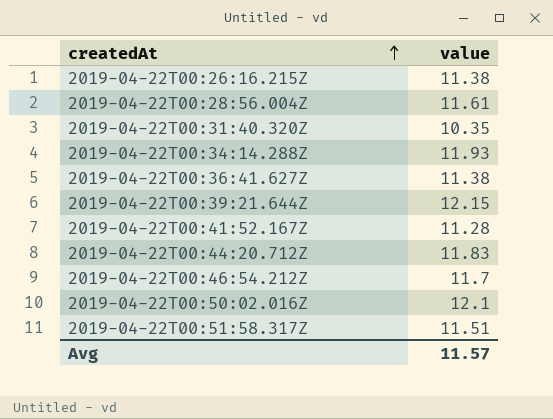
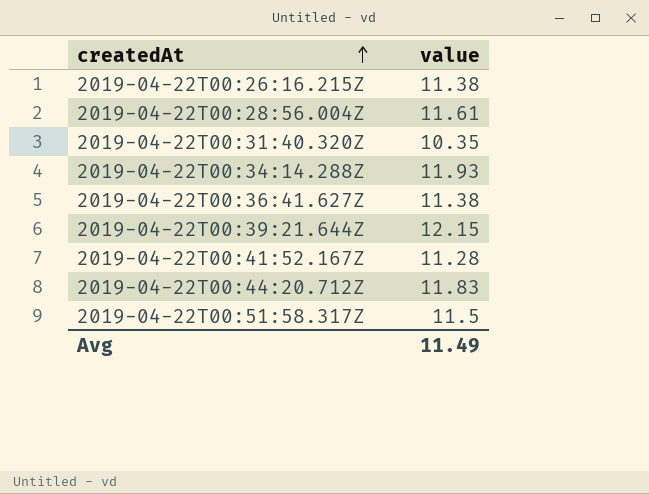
row 2019-04-22T00:46:54.212Z: 11.7 -> none
row 2019-04-22T00:50:02.016Z: 12.1 -> none
2019-04-22T00:51:58.317Z | value: 11.51 -> 11.5
Avg | value: 11.57 -> 11.49

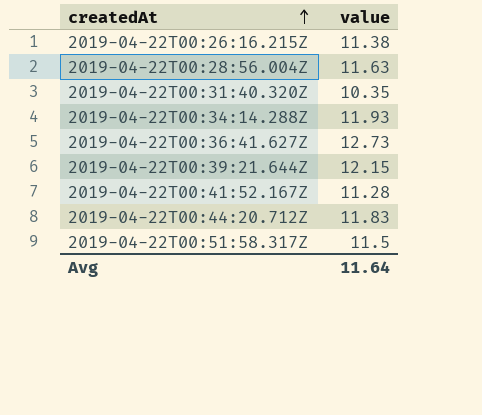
2019-04-22T00:28:56.004Z | value: 11.61 -> 11.63
2019-04-22T00:36:41.627Z | value: 11.38 -> 12.73
Avg | value: 11.49 -> 11.64

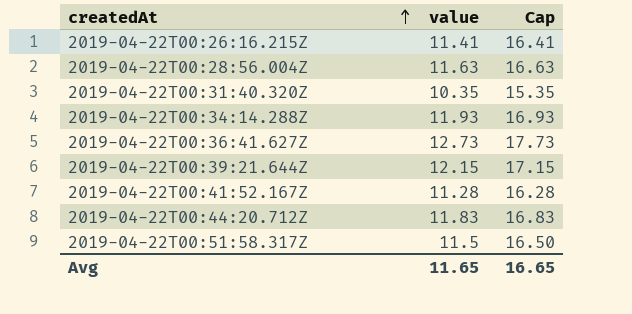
column Cap | formula: none -> [value] + 5
2019-04-22T00:26:16.215Z | value: 11.38 -> 11.41
Avg | value: 11.64 -> 11.65

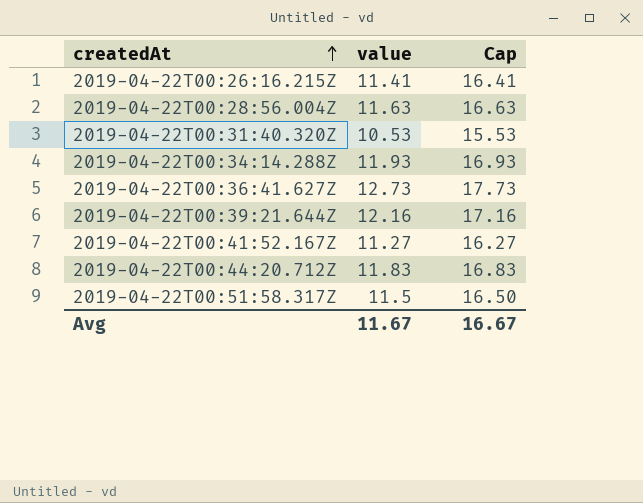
2019-04-22T00:31:40.320Z | value: 10.35 -> 10.53
2019-04-22T00:31:40.320Z | Cap: 15.35 -> 15.53
2019-04-22T00:39:21.644Z | value: 12.15 -> 12.16
2019-04-22T00:39:21.644Z | Cap: 17.15 -> 17.16
2019-04-22T00:41:52.167Z | value: 11.28 -> 11.27
2019-04-22T00:41:52.167Z | Cap: 16.28 -> 16.27
Avg | value: 11.65 -> 11.67
Avg | Cap: 16.65 -> 16.67

